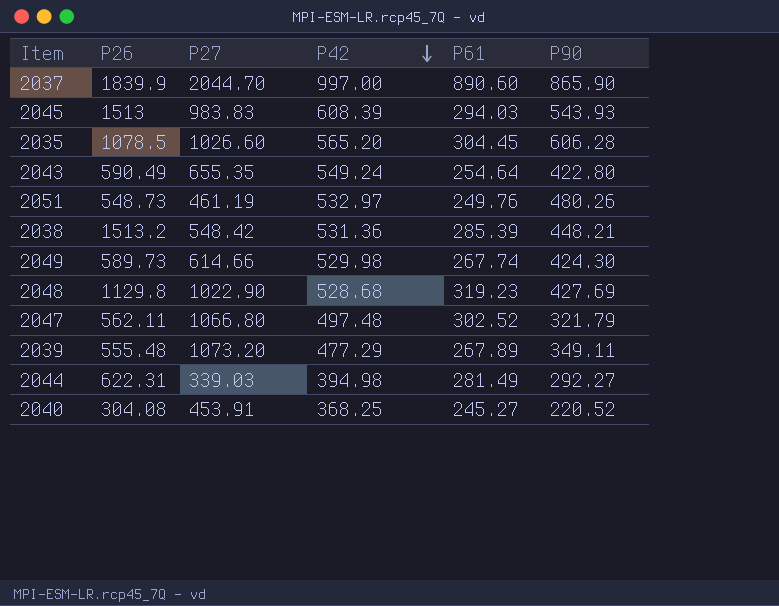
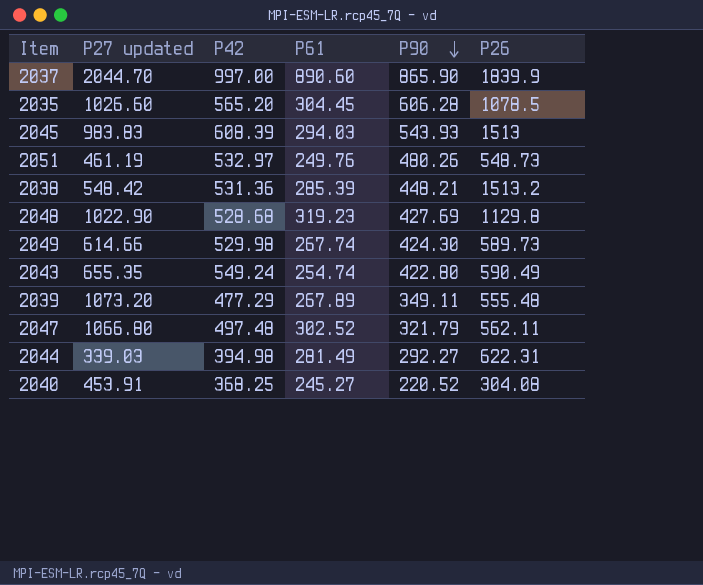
row order: P42 descending -> P90 descending
column name: P27 -> P27 updated
column P26 | position: 2 -> 6
2043 | P61: 254.64 -> 254.74

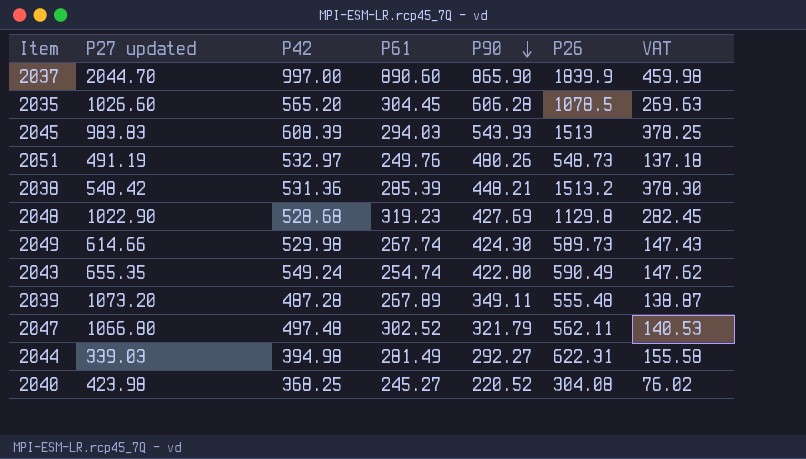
column VAT | formula: none -> [P26] * 0.25
2051 | P27 updated: 461.19 -> 491.19
2039 | P42: 477.29 -> 487.28
2040 | P27 updated: 453.91 -> 423.98

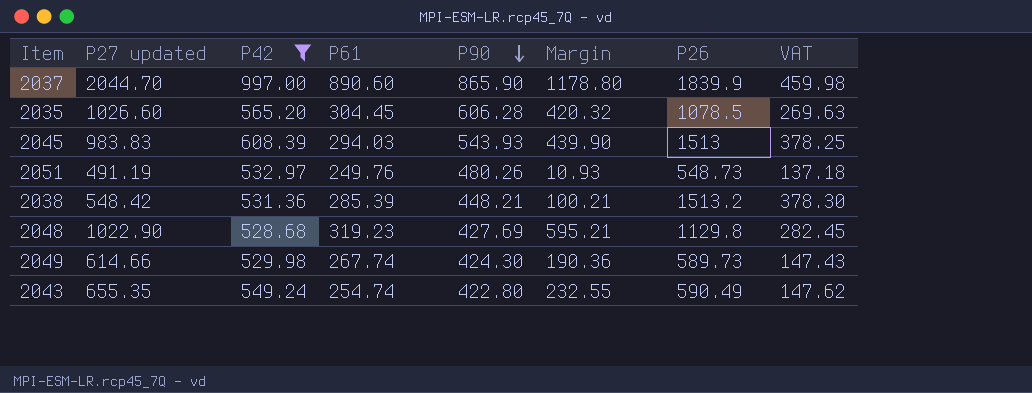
filter: none -> P42 >= 528.68
column Margin | formula: none -> [P27 updated] - [P90]

